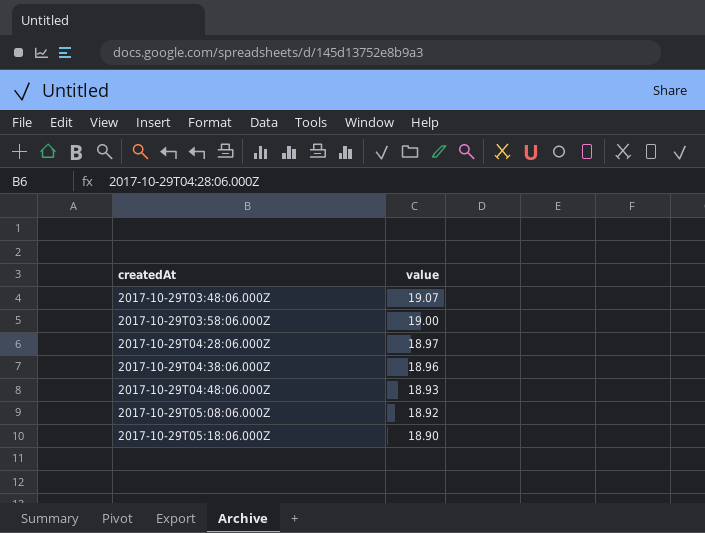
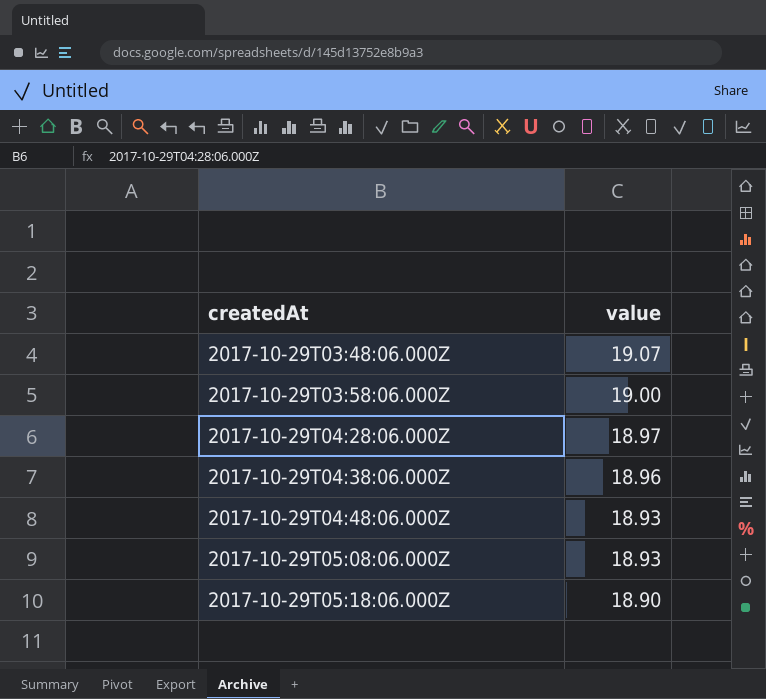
2017-10-29T05:08:06.000Z | value: 18.92 -> 18.93

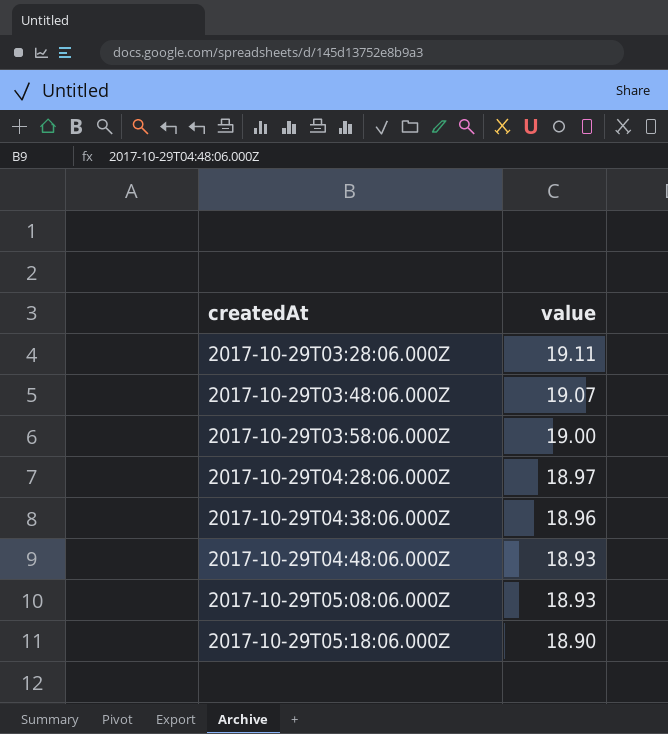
row 2017-10-29T03:28:06.000Z: none -> 19.11

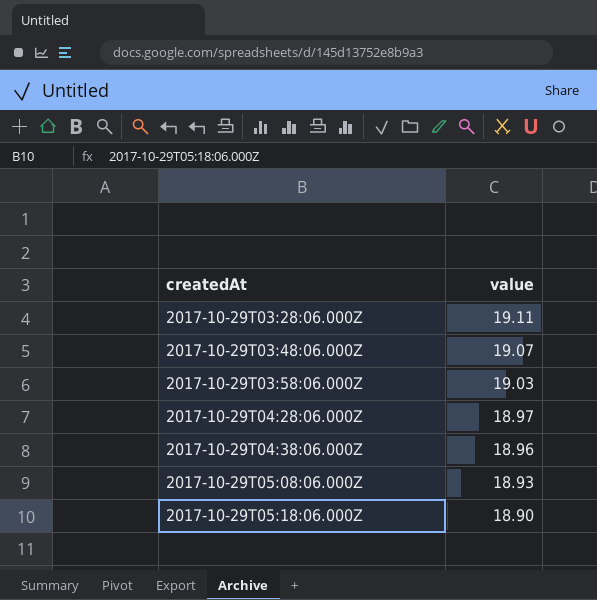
row 2017-10-29T04:48:06.000Z: 18.93 -> none
2017-10-29T03:58:06.000Z | value: 19.00 -> 19.03

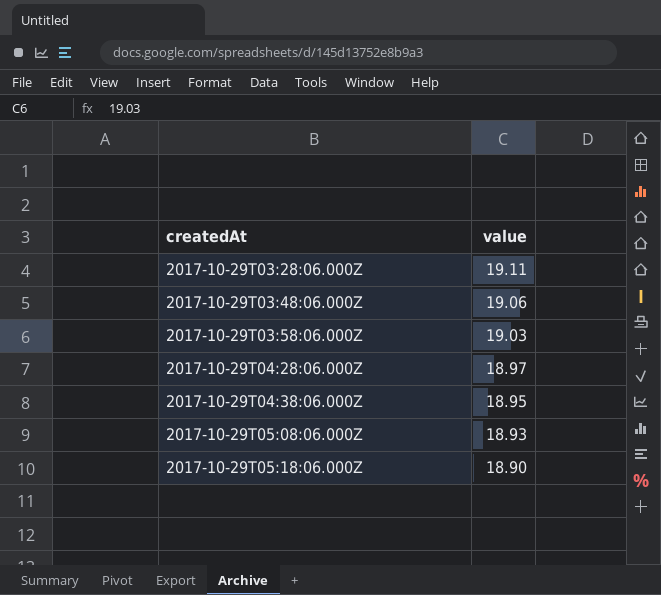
2017-10-29T03:48:06.000Z | value: 19.07 -> 19.06
2017-10-29T04:38:06.000Z | value: 18.96 -> 18.95

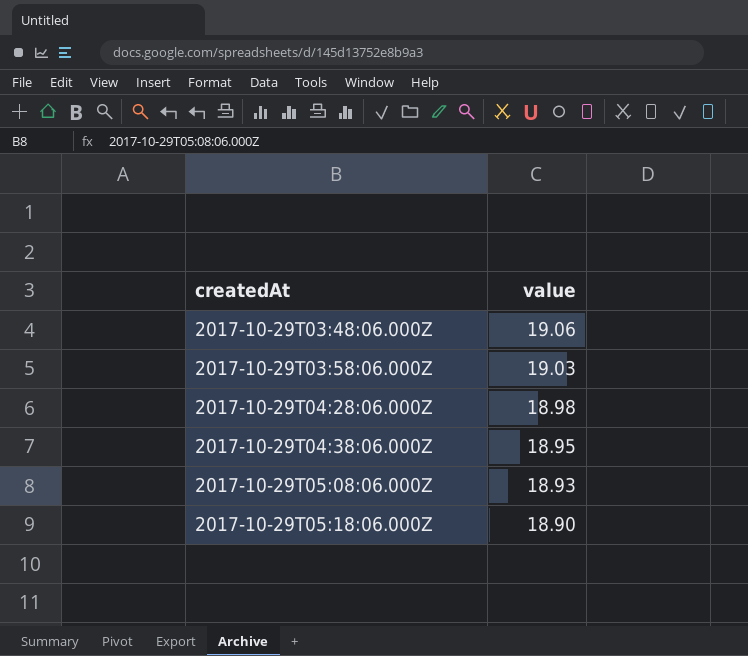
row 2017-10-29T03:28:06.000Z: 19.11 -> none
2017-10-29T04:28:06.000Z | value: 18.97 -> 18.98

